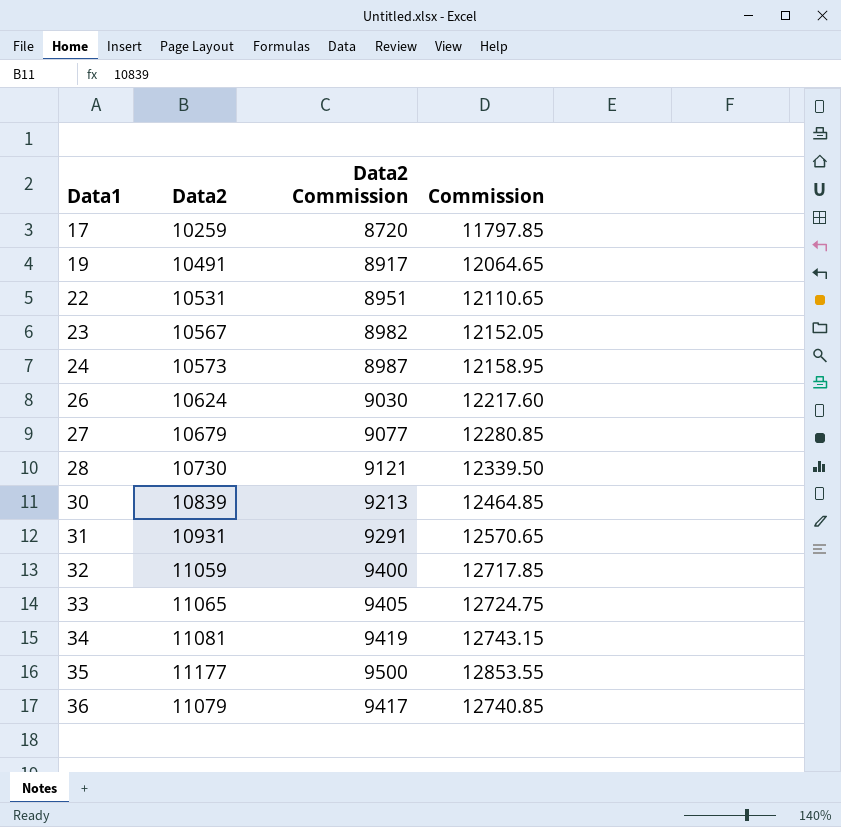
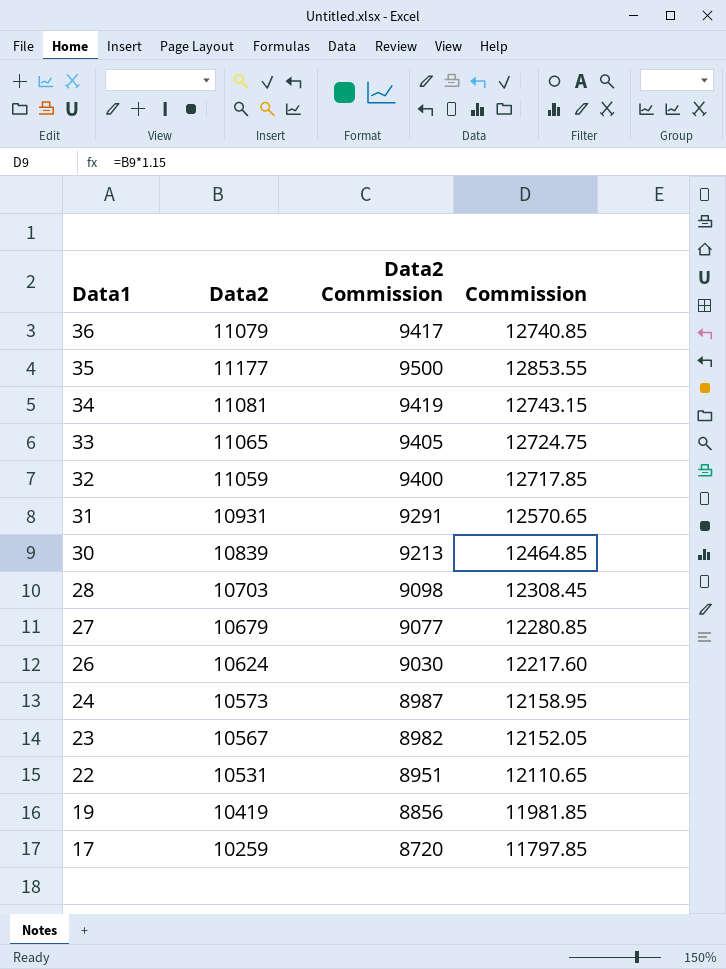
row order: Data1 ascending -> Data1 descending
28 | Data2: 10730 -> 10703
28 | Data2 Commission: 9121 -> 9098
28 | Commission: 12339.50 -> 12308.45
19 | Data2: 10491 -> 10419
19 | Data2 Commission: 8917 -> 8856
19 | Commission: 12064.65 -> 11981.85

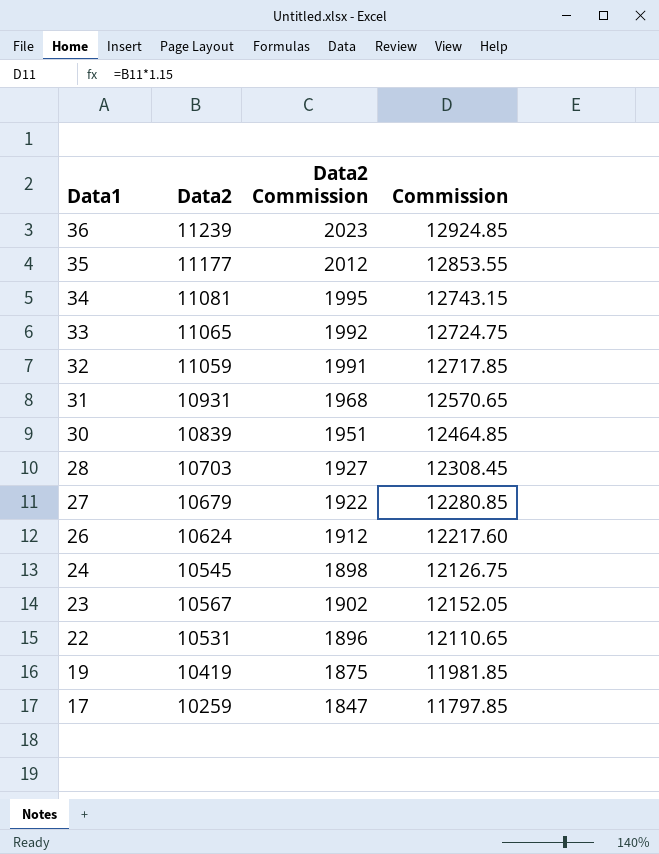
column Data2 Commission | formula: [Data2] * 0.85 -> [Data2] * 0.18
36 | Data2: 11079 -> 11239
36 | Commission: 12740.85 -> 12924.85
24 | Data2: 10573 -> 10545
24 | Commission: 12158.95 -> 12126.75

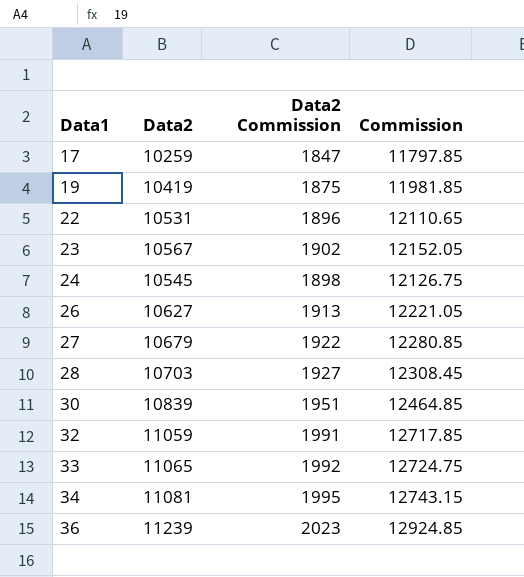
row order: Data1 descending -> Data1 ascending
row 35: 11177 | 2012 | 12853.55 -> none
row 31: 10931 | 1968 | 12570.65 -> none
26 | Data2: 10624 -> 10627
26 | Data2 Commission: 1912 -> 1913
26 | Commission: 12217.60 -> 12221.05

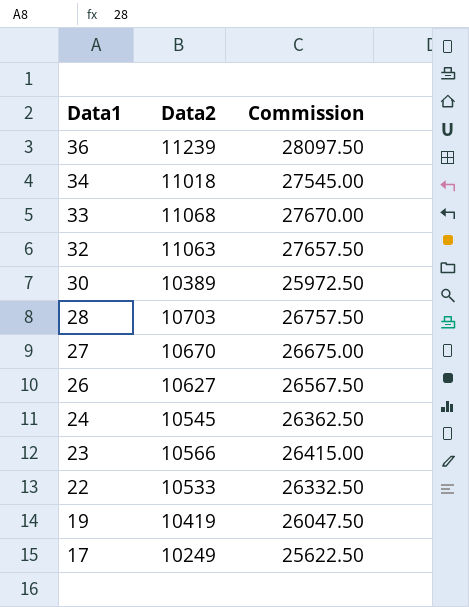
row order: Data1 ascending -> Data1 descending
column Data2 Commission | formula: [Data2] * 0.18 -> none
column Commission | formula: [Data2] * 1.15 -> [Data2] * 2.5
34 | Data2: 11081 -> 11018
33 | Data2: 11065 -> 11068
32 | Data2: 11059 -> 11063
30 | Data2: 10839 -> 10389
27 | Data2: 10679 -> 10670
23 | Data2: 10567 -> 10566
22 | Data2: 10531 -> 10533
17 | Data2: 10259 -> 10249

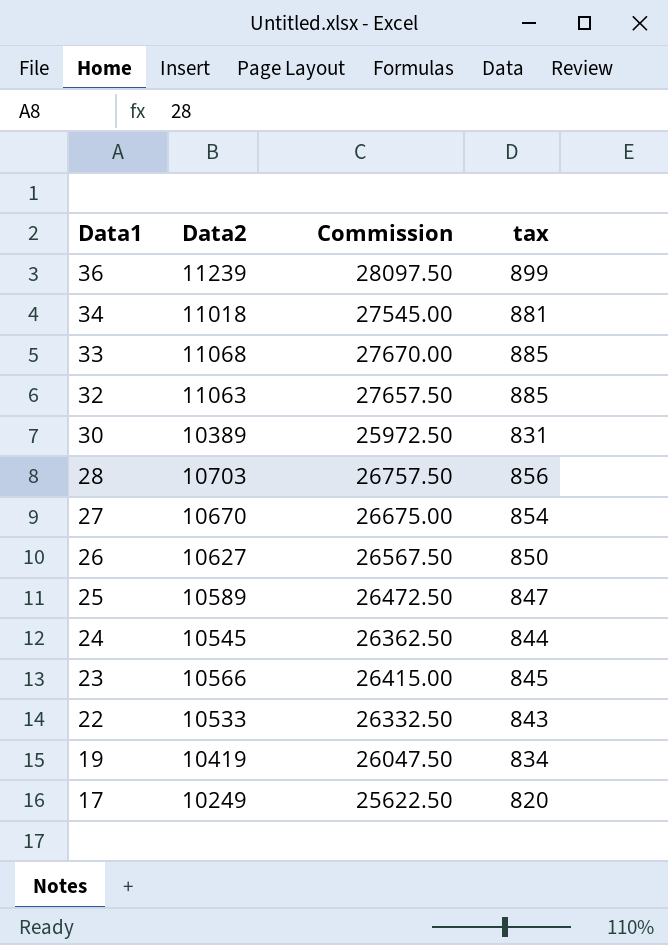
column tax | formula: none -> [Data2] * 0.08
row 25: none -> 10589 | 26472.50 | 847

